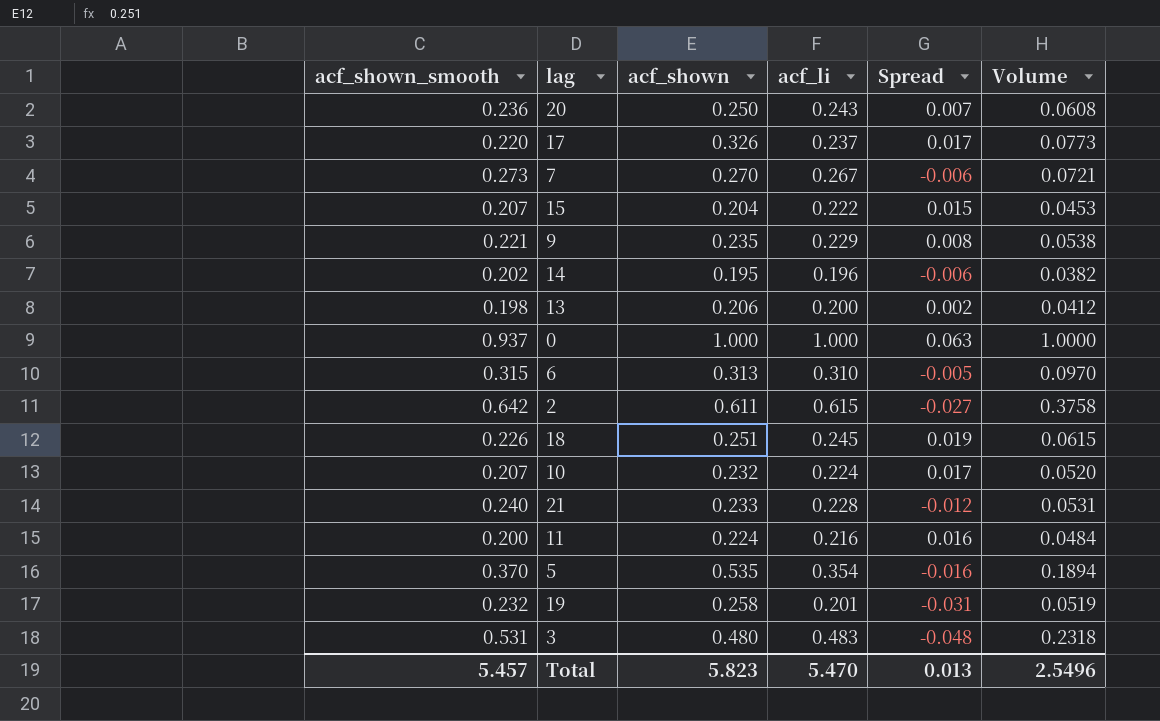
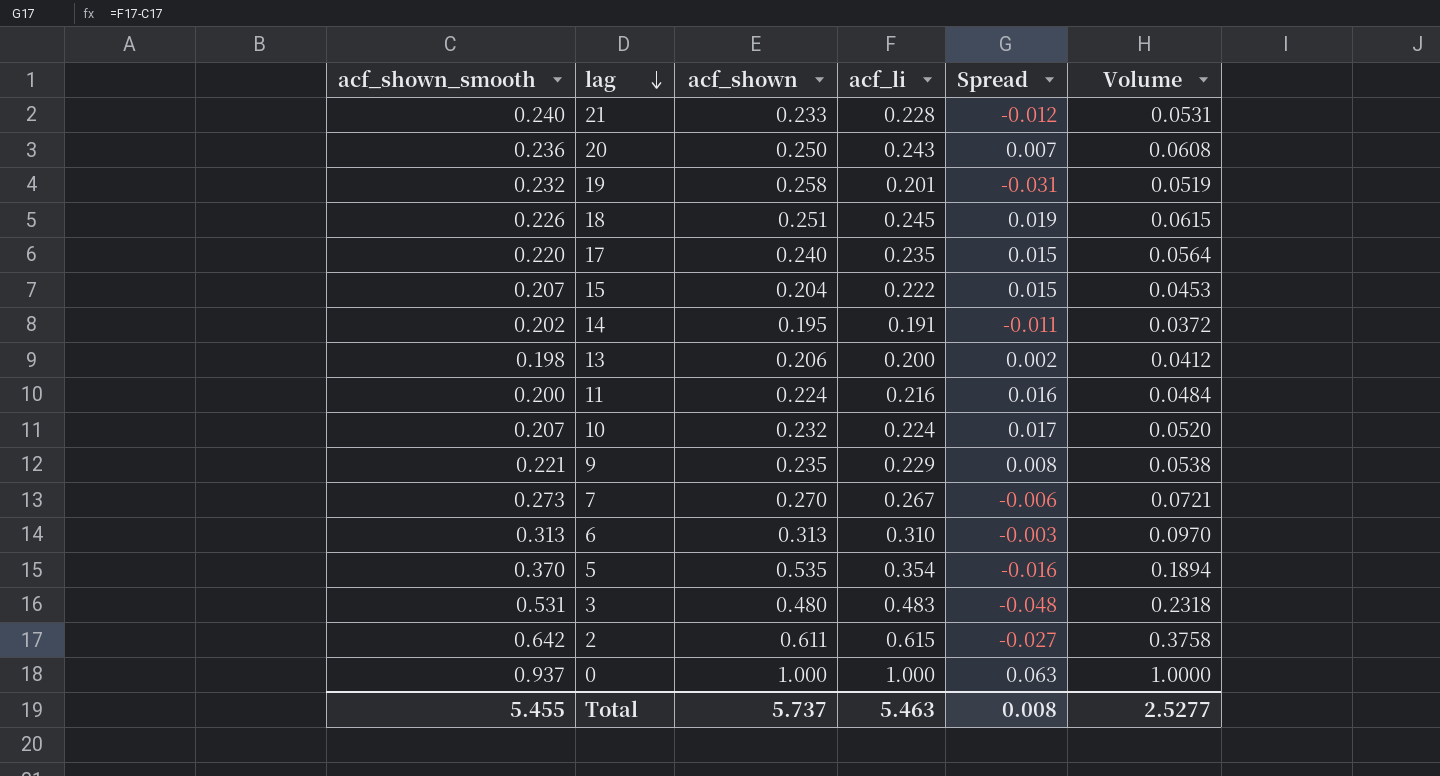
row order: none -> lag descending
17 | acf_shown: 0.326 -> 0.240
17 | acf_li: 0.237 -> 0.235
17 | Spread: 0.017 -> 0.015
17 | Volume: 0.0773 -> 0.0564
14 | acf_li: 0.196 -> 0.191
14 | Spread: -0.006 -> -0.011
14 | Volume: 0.0382 -> 0.0372
6 | acf_shown_smooth: 0.315 -> 0.313
6 | Spread: -0.005 -> -0.003
Total | acf_shown_smooth: 5.457 -> 5.455
Total | acf_shown: 5.823 -> 5.737
Total | acf_li: 5.470 -> 5.463
Total | Spread: 0.013 -> 0.008
Total | Volume: 2.5496 -> 2.5277

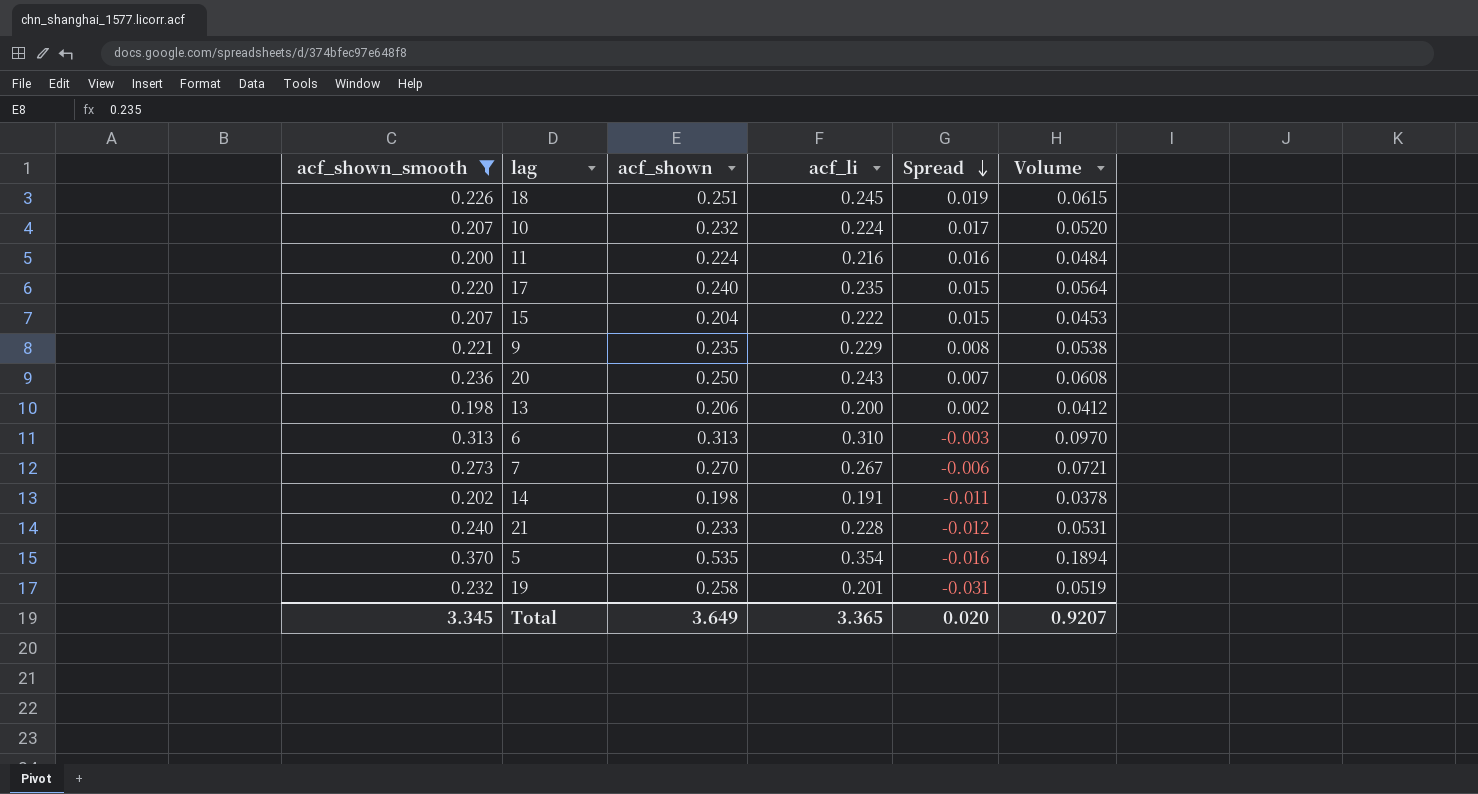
filter: none -> acf_shown_smooth <= 0.370
row order: lag descending -> Spread descending
14 | acf_shown: 0.195 -> 0.198
14 | Volume: 0.0372 -> 0.0378
Total | acf_shown_smooth: 5.455 -> 3.345
Total | acf_shown: 5.737 -> 3.649
Total | acf_li: 5.463 -> 3.365
Total | Spread: 0.008 -> 0.020
Total | Volume: 2.5277 -> 0.9207

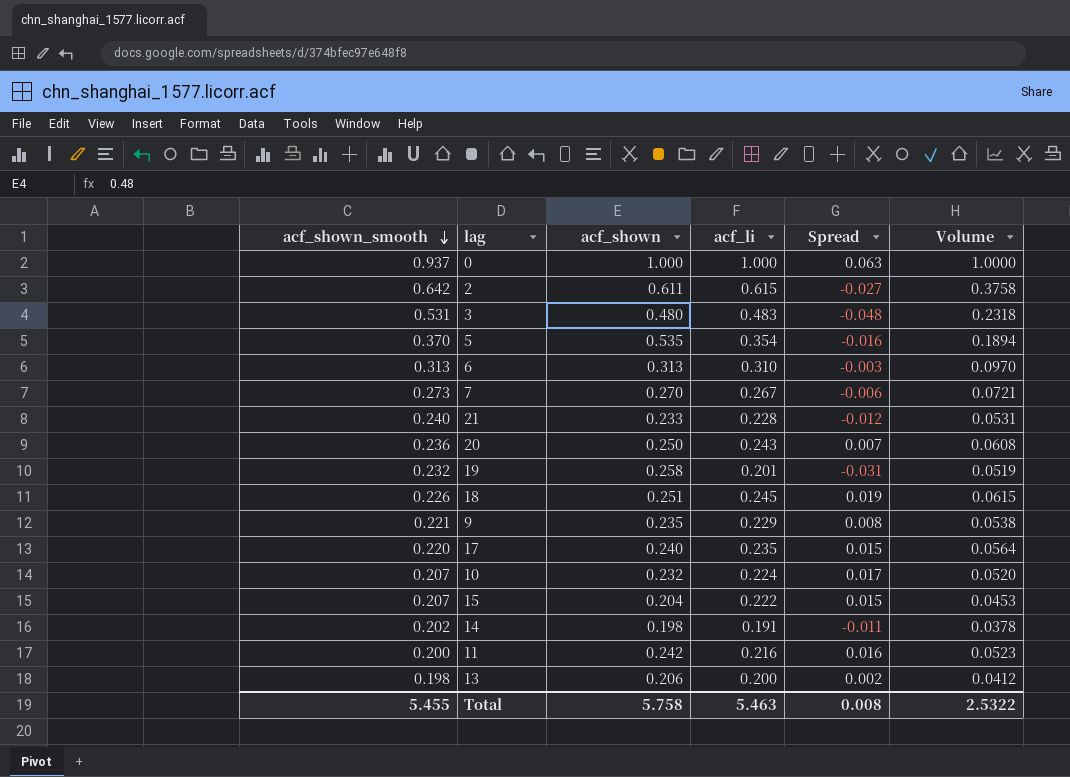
filter: acf_shown_smooth <= 0.370 -> none
row order: Spread descending -> acf_shown_smooth descending
11 | acf_shown: 0.224 -> 0.242
11 | Volume: 0.0484 -> 0.0523
Total | acf_shown_smooth: 3.345 -> 5.455
Total | acf_shown: 3.649 -> 5.758
Total | acf_li: 3.365 -> 5.463
Total | Spread: 0.020 -> 0.008
Total | Volume: 0.9207 -> 2.5322

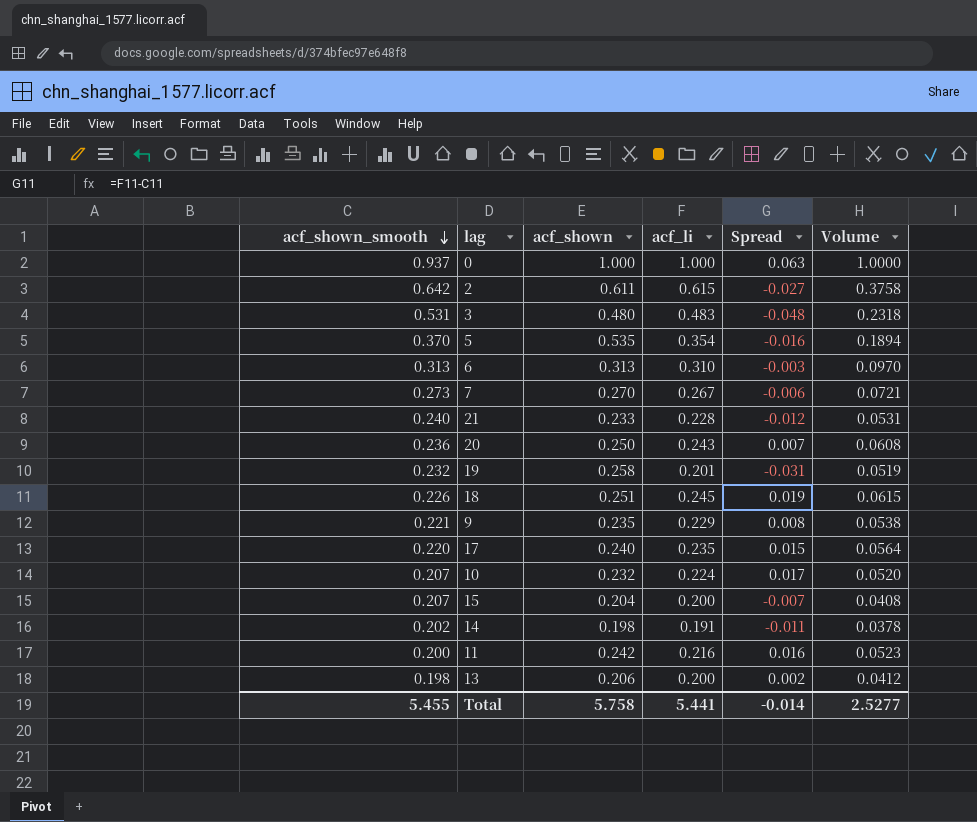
15 | acf_li: 0.222 -> 0.200
15 | Spread: 0.015 -> -0.007
15 | Volume: 0.0453 -> 0.0408
Total | acf_li: 5.463 -> 5.441
Total | Spread: 0.008 -> -0.014
Total | Volume: 2.5322 -> 2.5277

